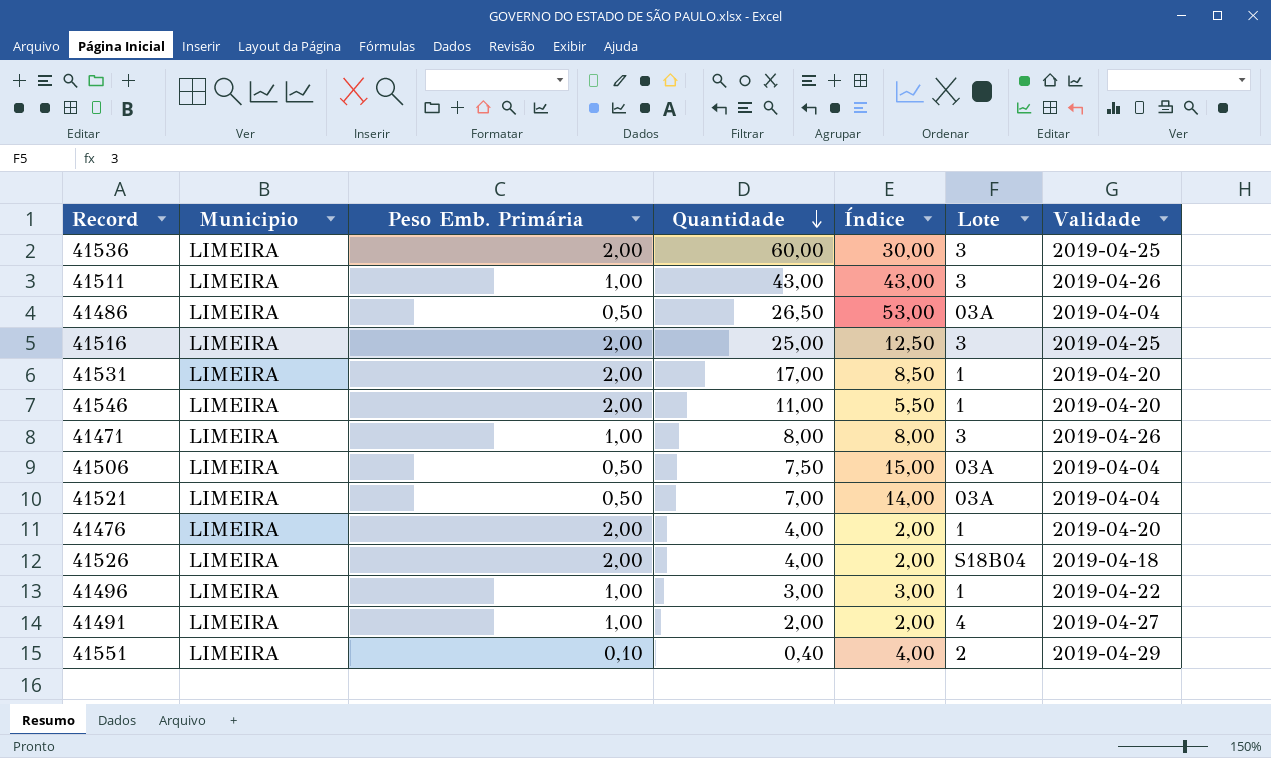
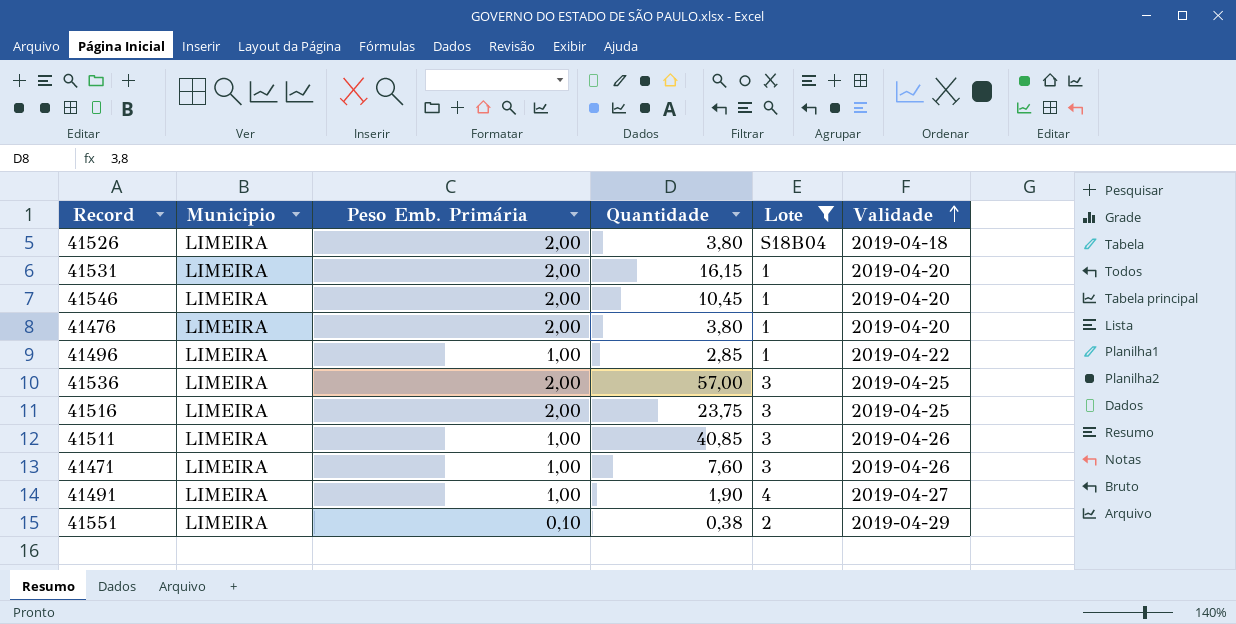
filter: none -> Lote != 03A
row order: Quantidade descending -> Validade ascending
column Índice | formula: [Quantidade] / [Peso Emb. Primária] -> none
41526 | Quantidade: 4,00 -> 3,80
41531 | Quantidade: 17,00 -> 16,15
41546 | Quantidade: 11,00 -> 10,45
41476 | Quantidade: 4,00 -> 3,80
41496 | Quantidade: 3,00 -> 2,85
41536 | Quantidade: 60,00 -> 57,00
41516 | Quantidade: 25,00 -> 23,75
41511 | Quantidade: 43,00 -> 40,85
41471 | Quantidade: 8,00 -> 7,60
41491 | Quantidade: 2,00 -> 1,90
41551 | Quantidade: 0,40 -> 0,38

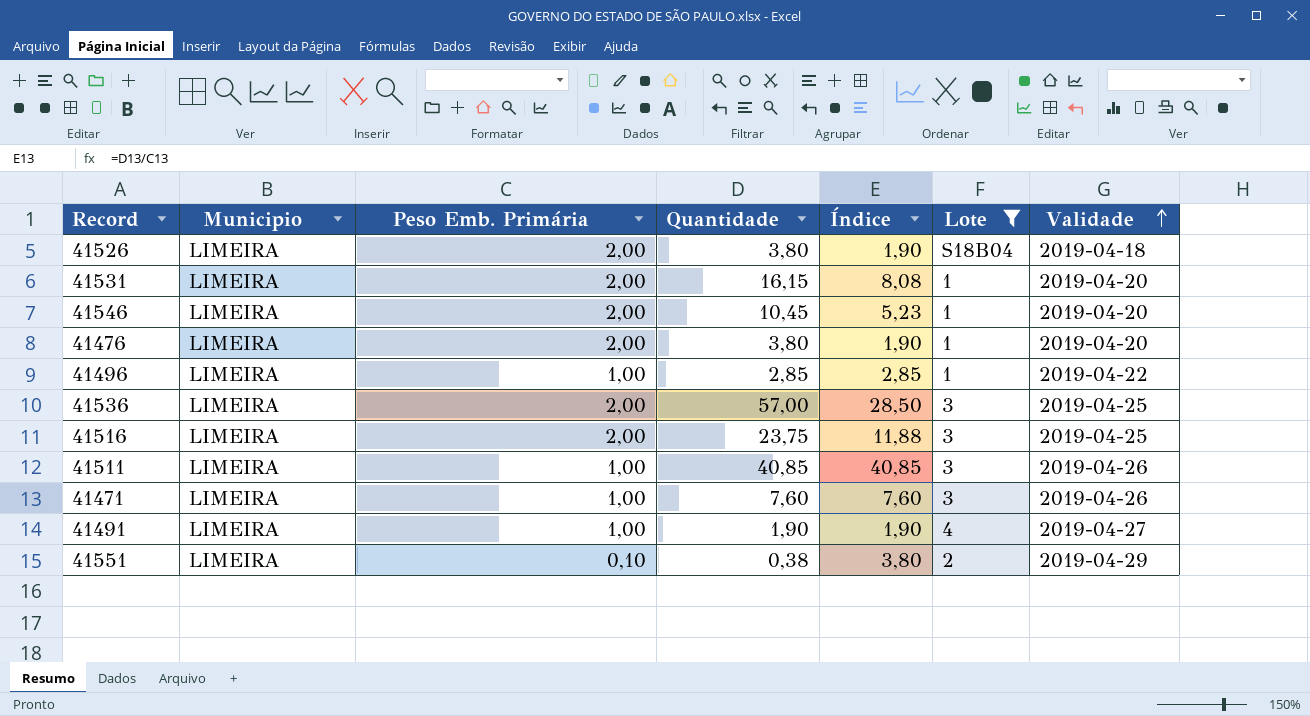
column Índice | formula: none -> [Quantidade] / [Peso Emb. Primária]

